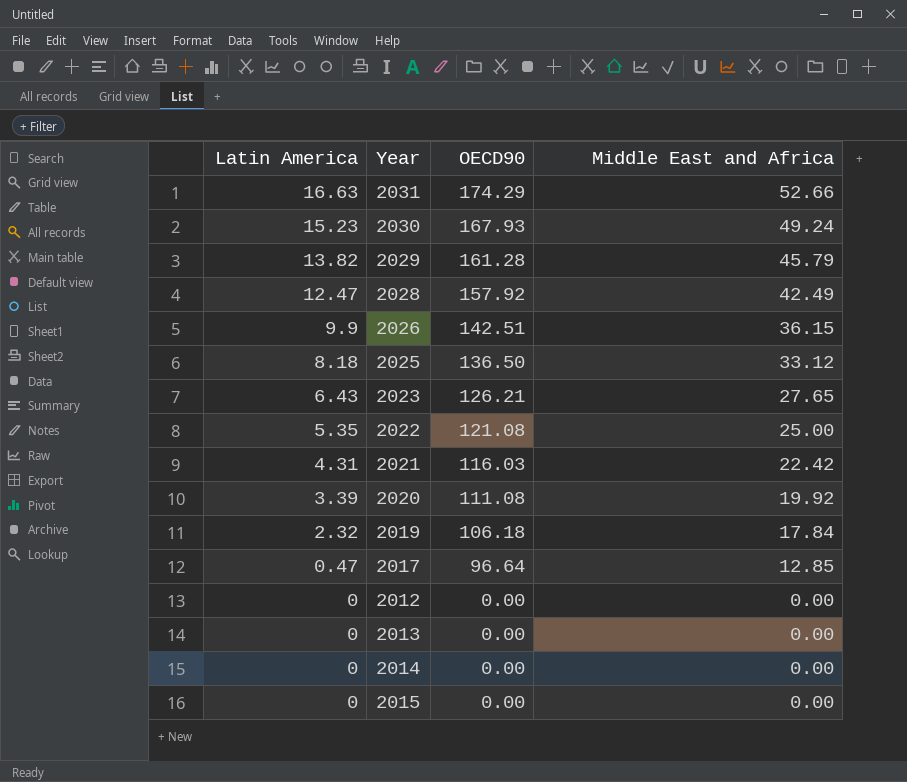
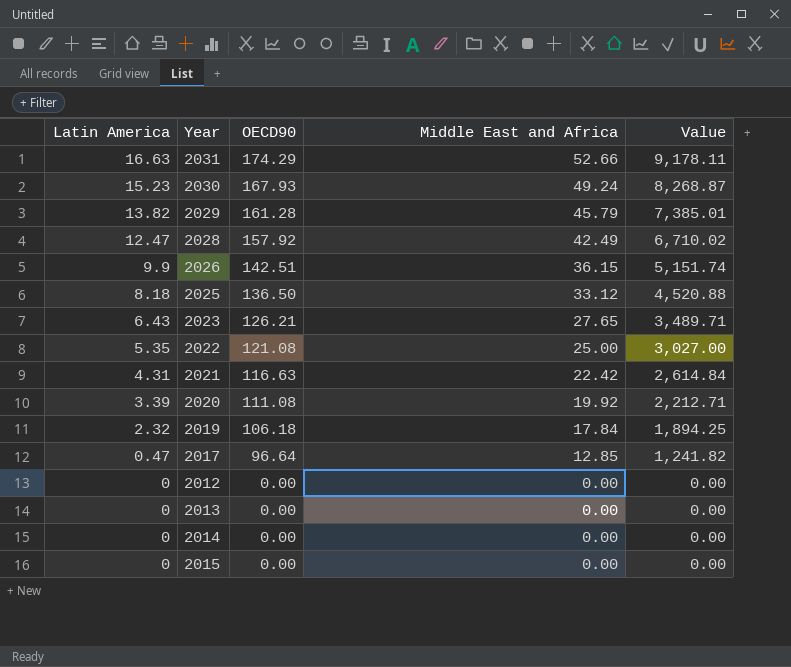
column Value | formula: none -> [OECD90] * [Middle East and Africa]
2021 | OECD90: 116.03 -> 116.63

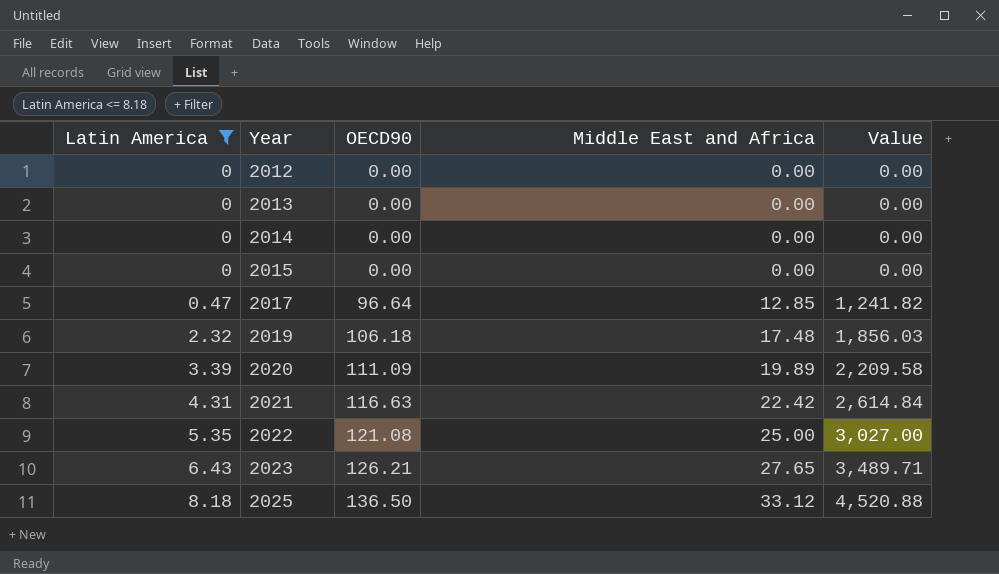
filter: none -> Latin America <= 8.18
row order: Latin America descending -> Latin America ascending
2019 | Middle East and Africa: 17.84 -> 17.48
2019 | Value: 1,894.25 -> 1,856.03
2020 | OECD90: 111.08 -> 111.09
2020 | Middle East and Africa: 19.92 -> 19.89
2020 | Value: 2,212.71 -> 2,209.58

